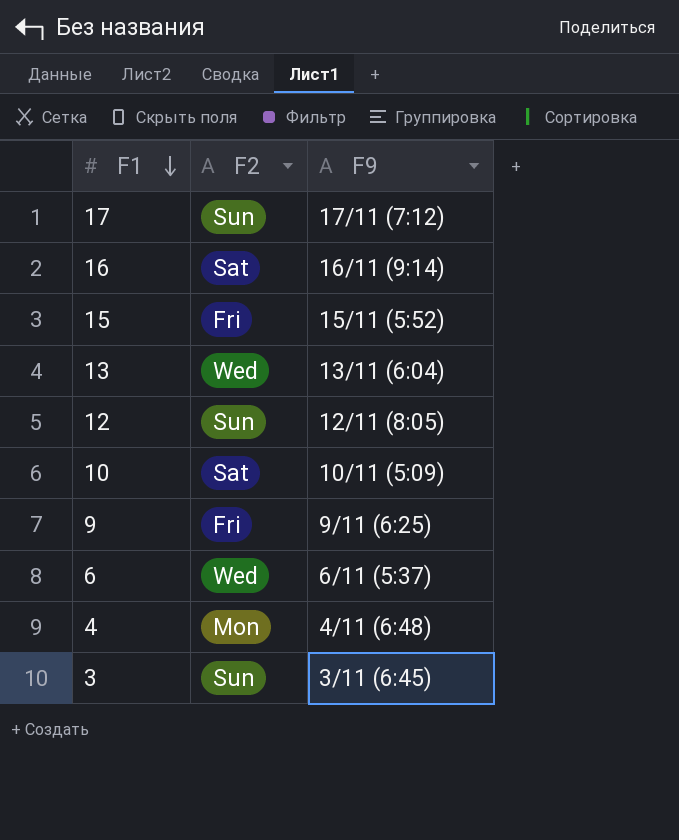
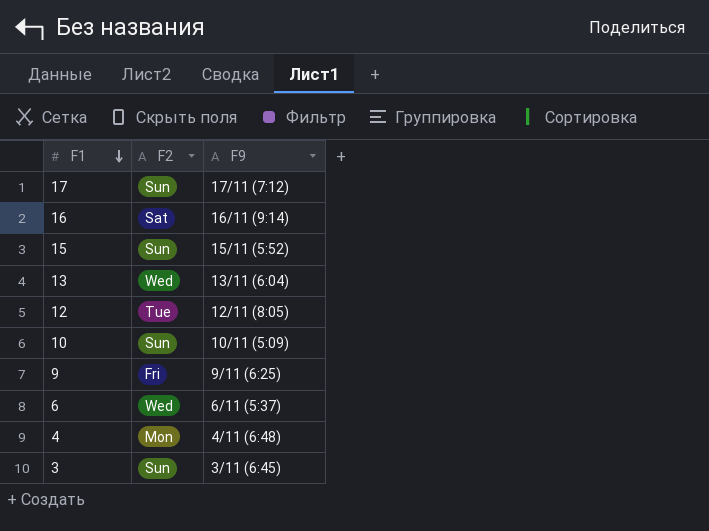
15 | F2: Fri -> Sun
12 | F2: Sun -> Tue
10 | F2: Sat -> Sun

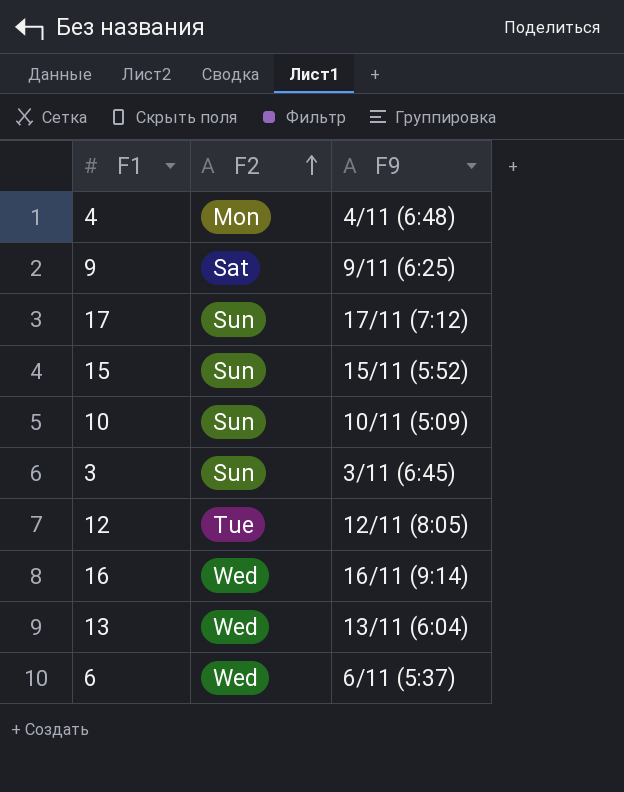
row order: F1 descending -> F2 ascending
9 | F2: Fri -> Sat
16 | F2: Sat -> Wed

